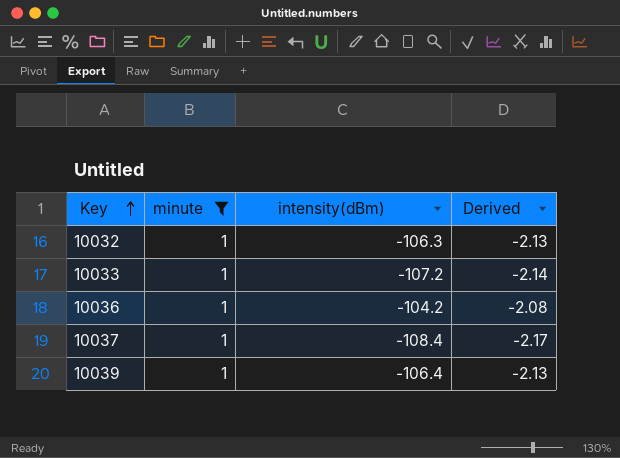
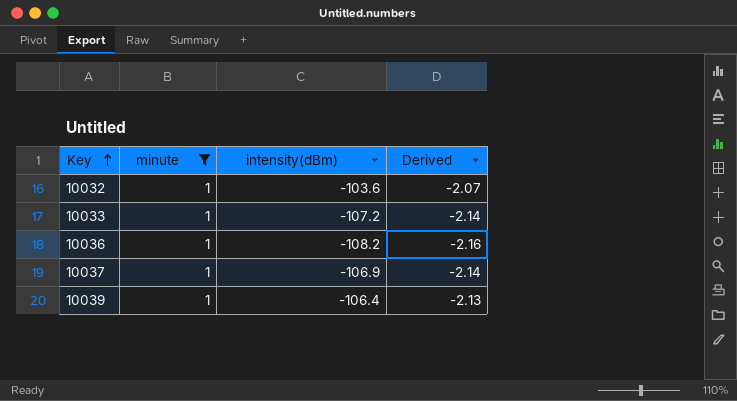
10032 | intensity(dBm): -106.3 -> -103.6
10032 | Derived: -2.13 -> -2.07
10036 | intensity(dBm): -104.2 -> -108.2
10036 | Derived: -2.08 -> -2.16
10037 | intensity(dBm): -108.4 -> -106.9
10037 | Derived: -2.17 -> -2.14

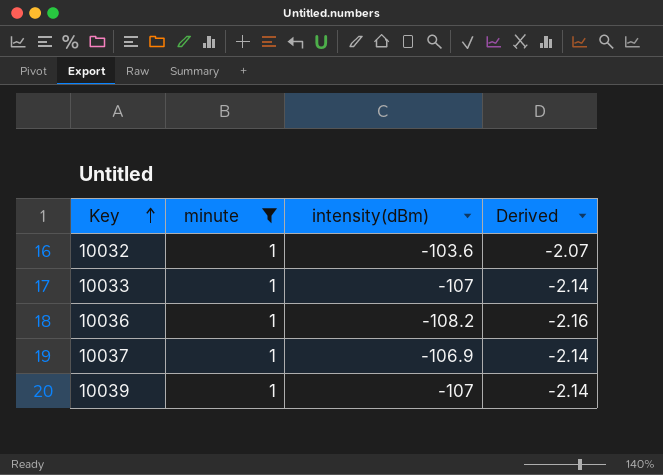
10033 | intensity(dBm): -107.2 -> -107
10039 | intensity(dBm): -106.4 -> -107
10039 | Derived: -2.13 -> -2.14

